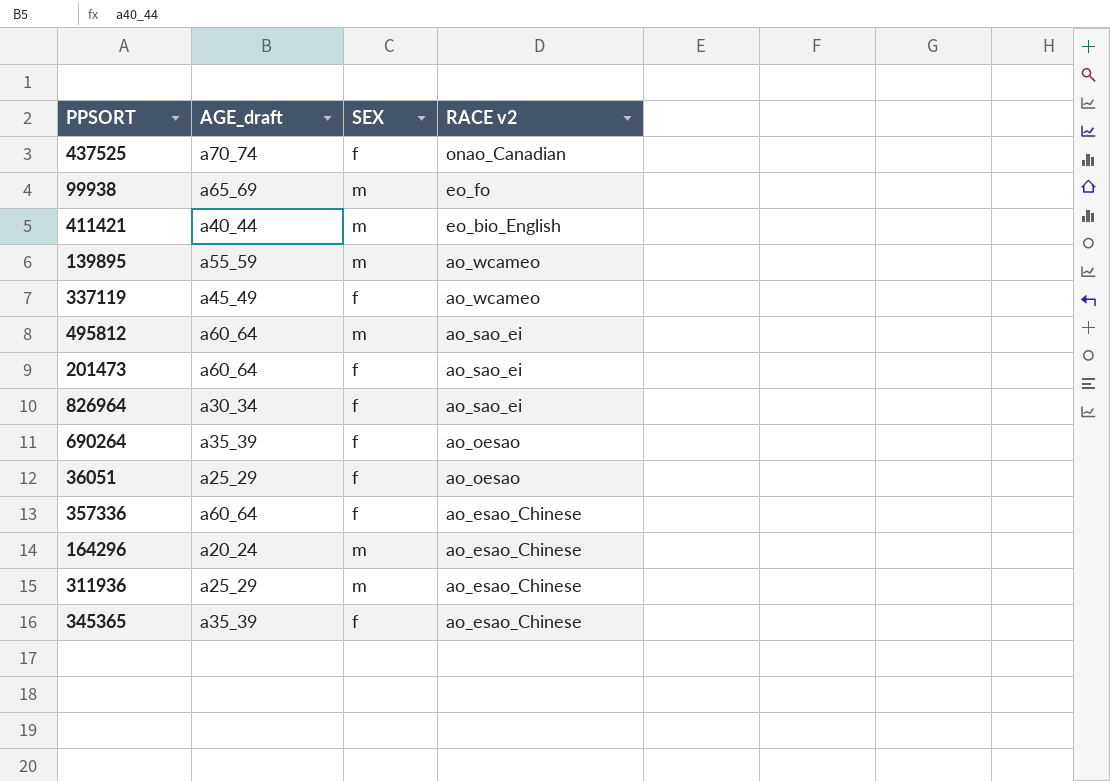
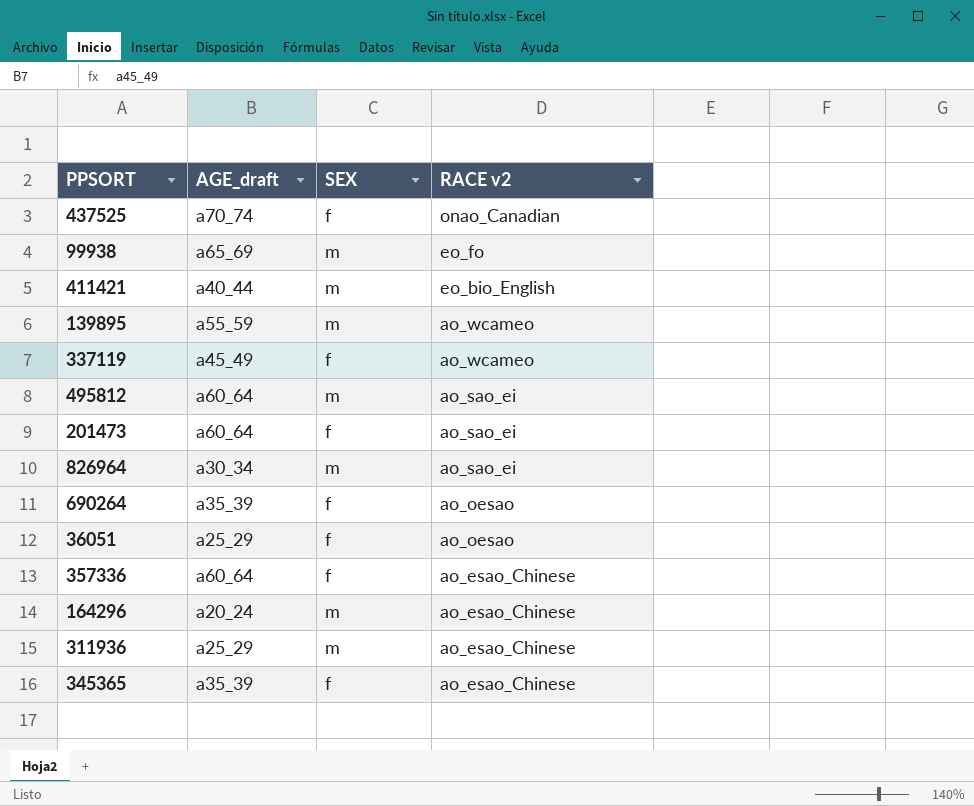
826964 | SEX: f -> m

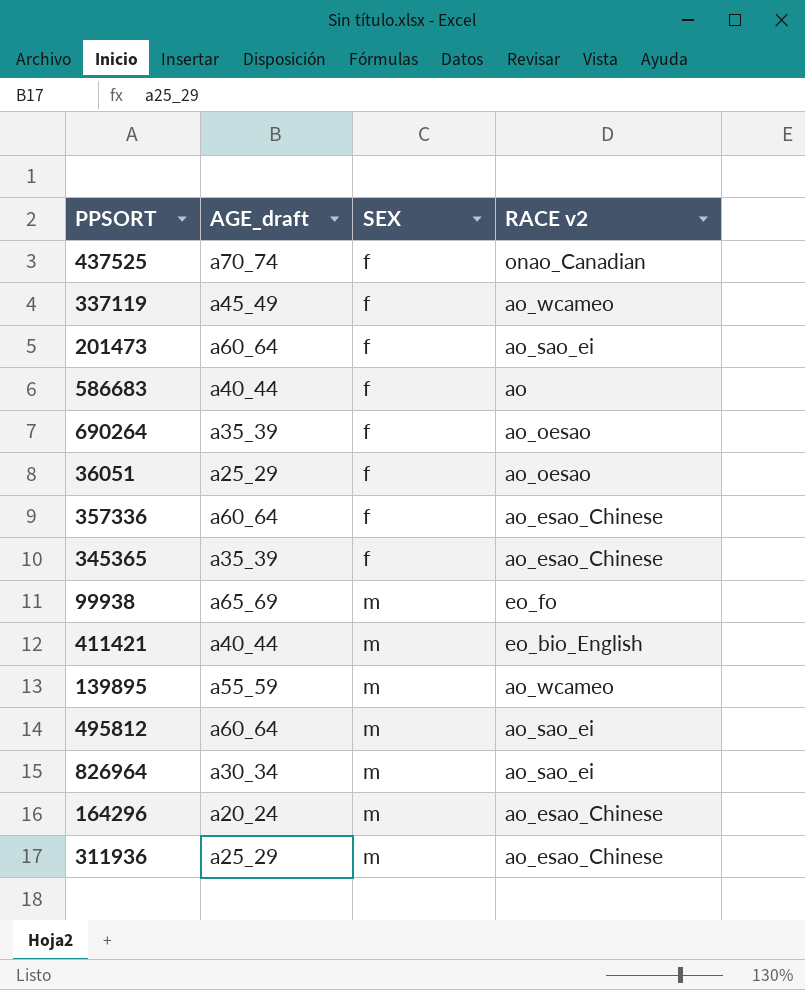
row order: RACE v2 descending -> SEX ascending
row 586683: none -> a40_44 | f | ao

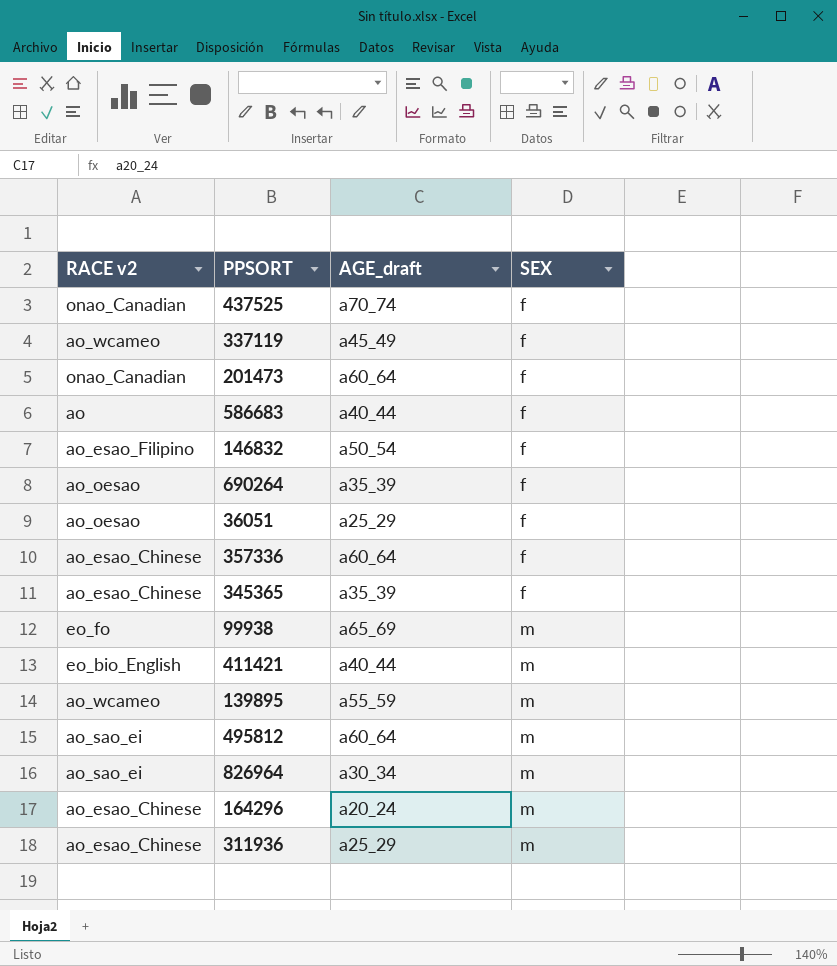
column RACE v2 | position: 4 -> 1
201473 | RACE v2: ao_sao_ei -> onao_Canadian
row 146832: none -> ao_esao_Filipino | a50_54 | f

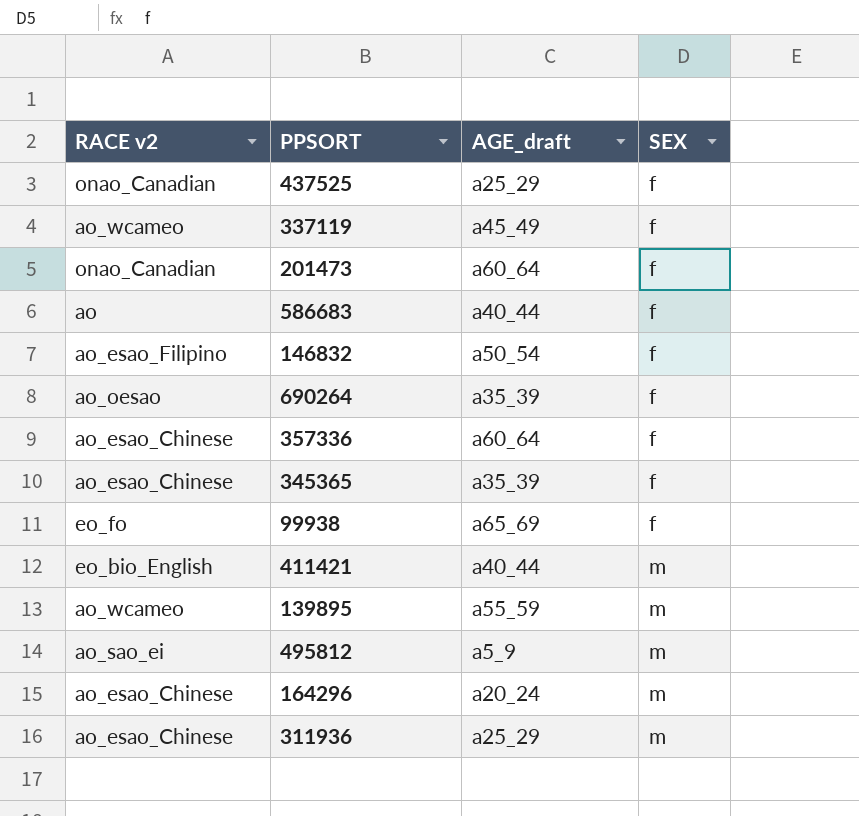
row 36051: ao_oesao | a25_29 | f -> none
row 826964: ao_sao_ei | a30_34 | m -> none
437525 | AGE_draft: a70_74 -> a25_29
99938 | SEX: m -> f
495812 | AGE_draft: a60_64 -> a5_9

